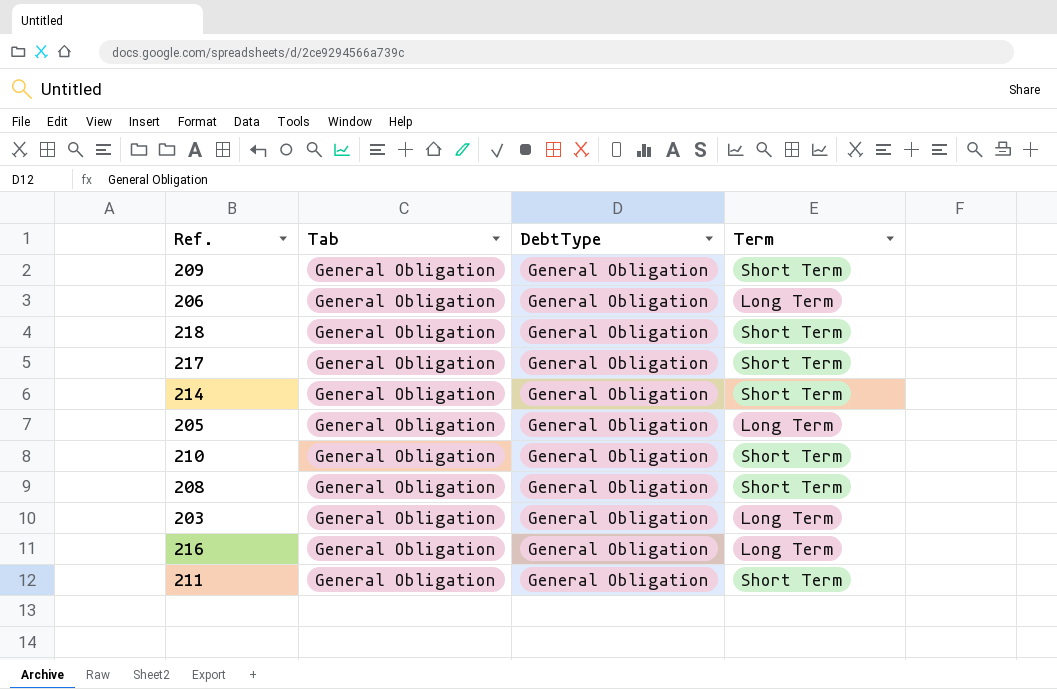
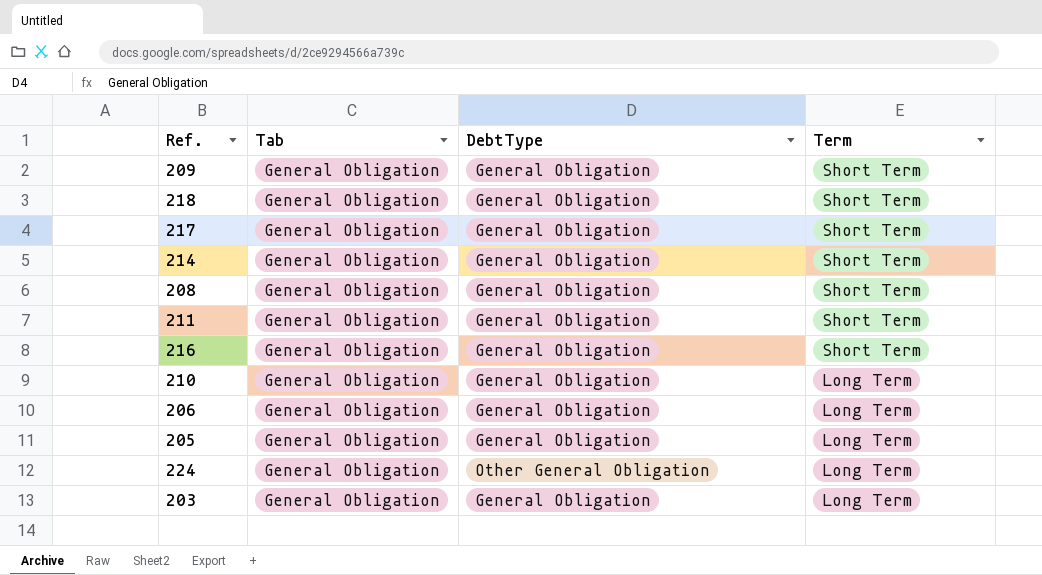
row order: none -> Term descending
216 | Term: Long Term -> Short Term
210 | Term: Short Term -> Long Term
row 224: none -> General Obligation | Other General Obligation | Long Term

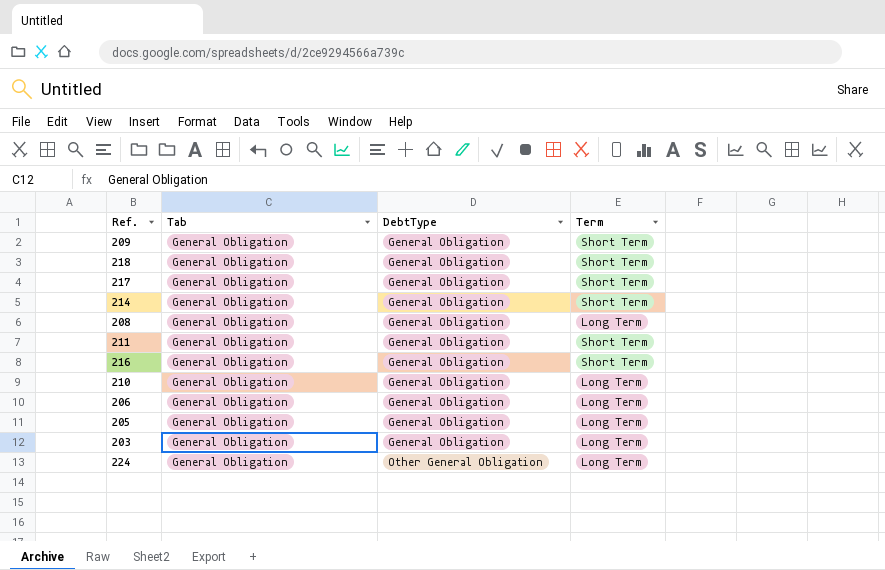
row order: Term descending -> DebtType ascending
208 | Term: Short Term -> Long Term

